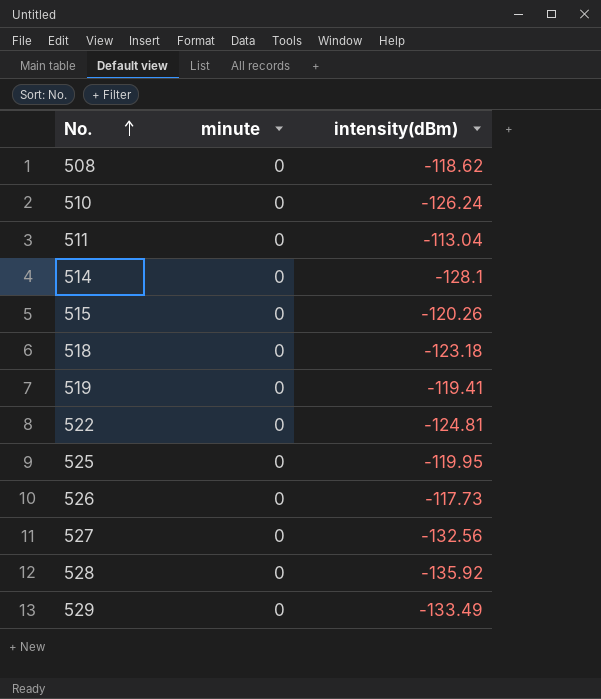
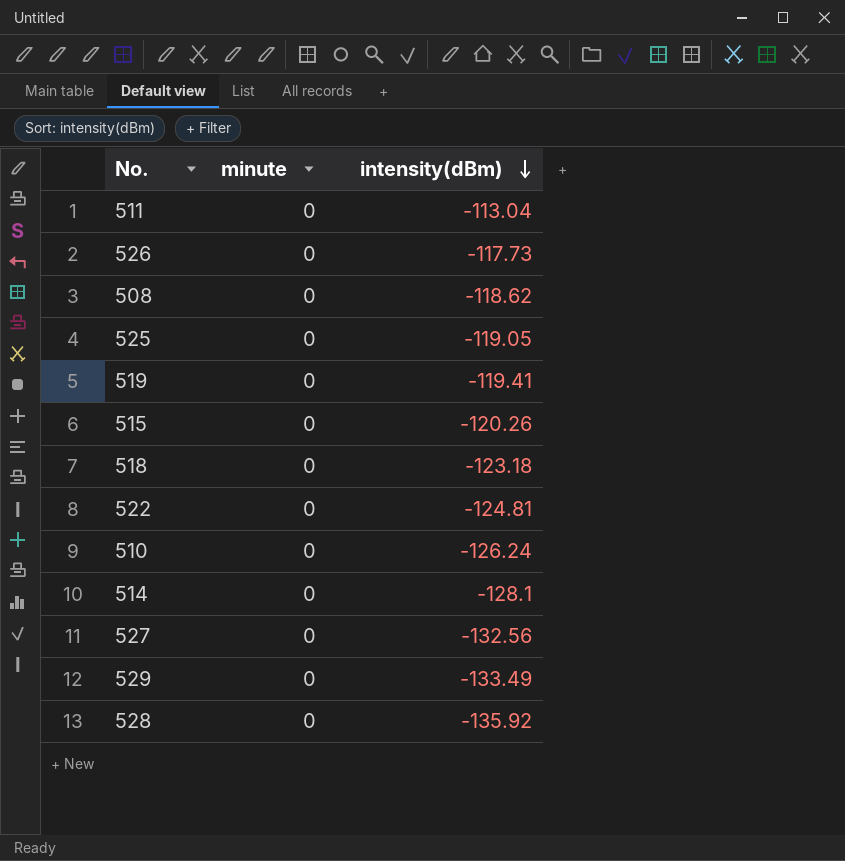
row order: No. ascending -> intensity(dBm) descending
525 | intensity(dBm): -119.95 -> -119.05

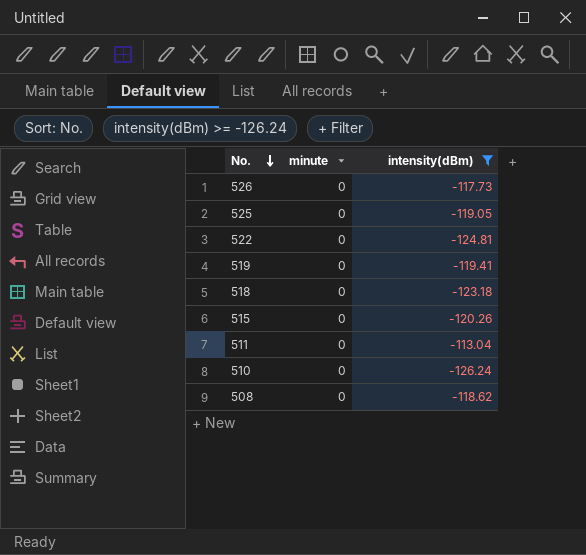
filter: none -> intensity(dBm) >= -126.24
row order: intensity(dBm) descending -> No. descending

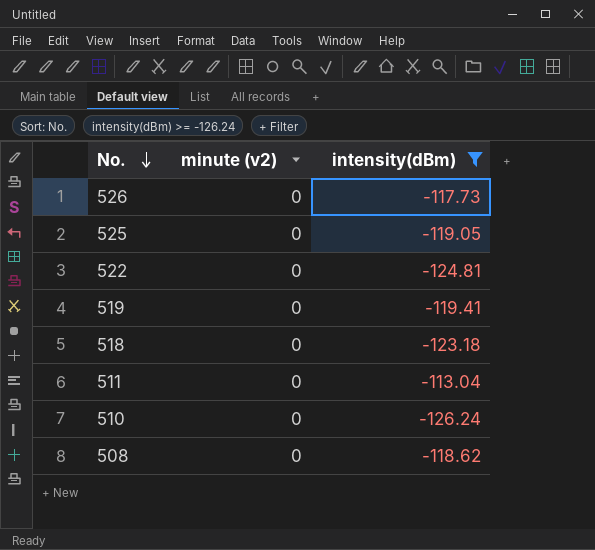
column name: minute -> minute (v2)
row 515: 0 | -120.26 -> none

